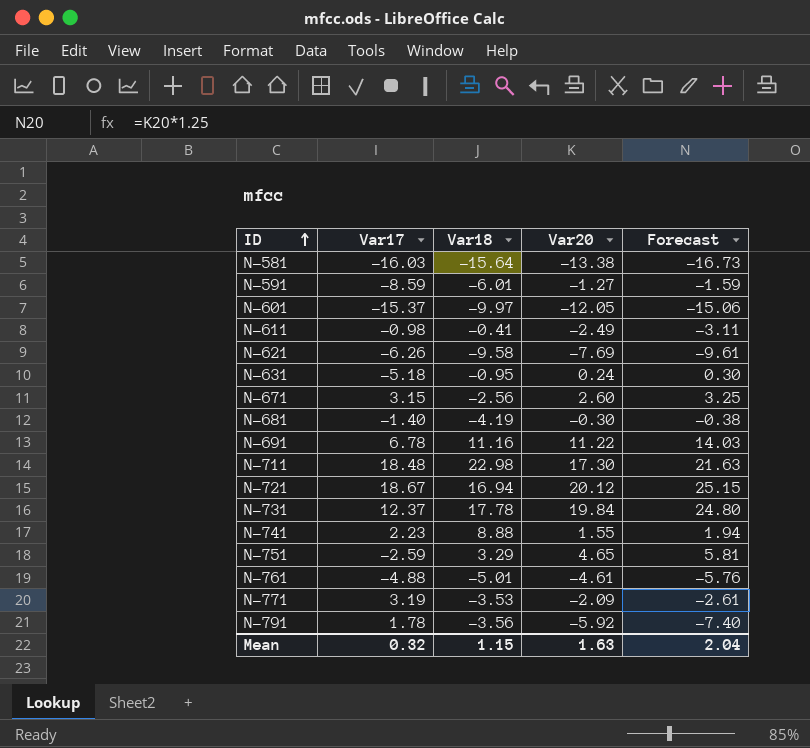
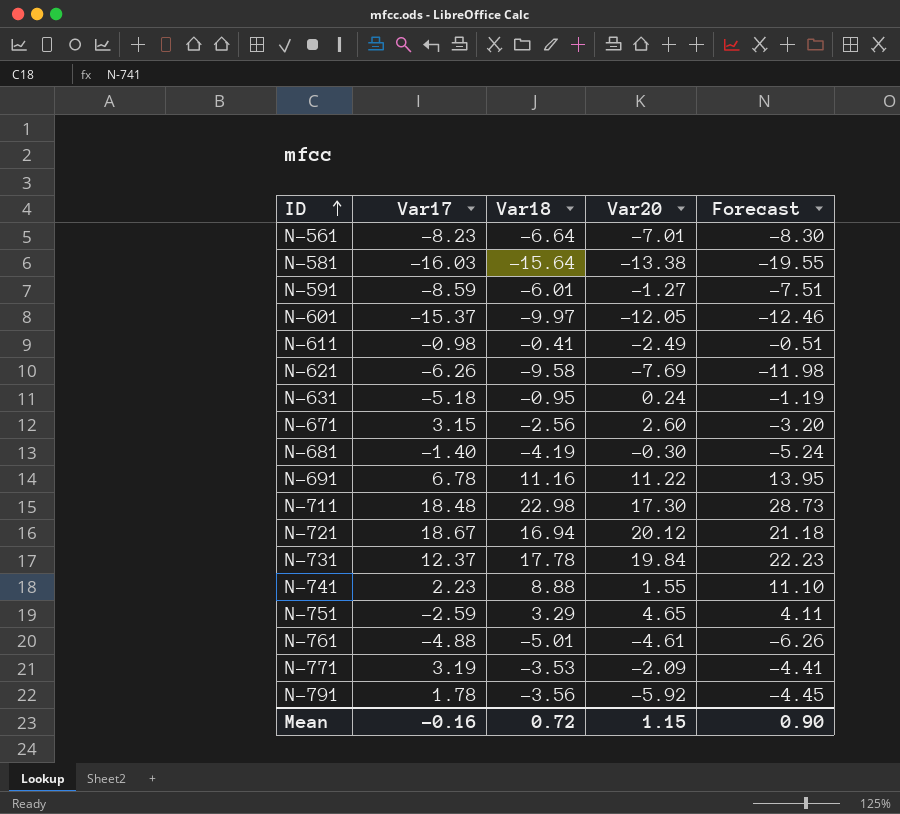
column Forecast | formula: [Var20] * 1.25 -> [Var18] * 1.25
row N-561: none -> -8.23 | -6.64 | -7.01 | -8.30
Mean | Var17: 0.32 -> -0.16
Mean | Var18: 1.15 -> 0.72
Mean | Var20: 1.63 -> 1.15
Mean | Forecast: 2.04 -> 0.90

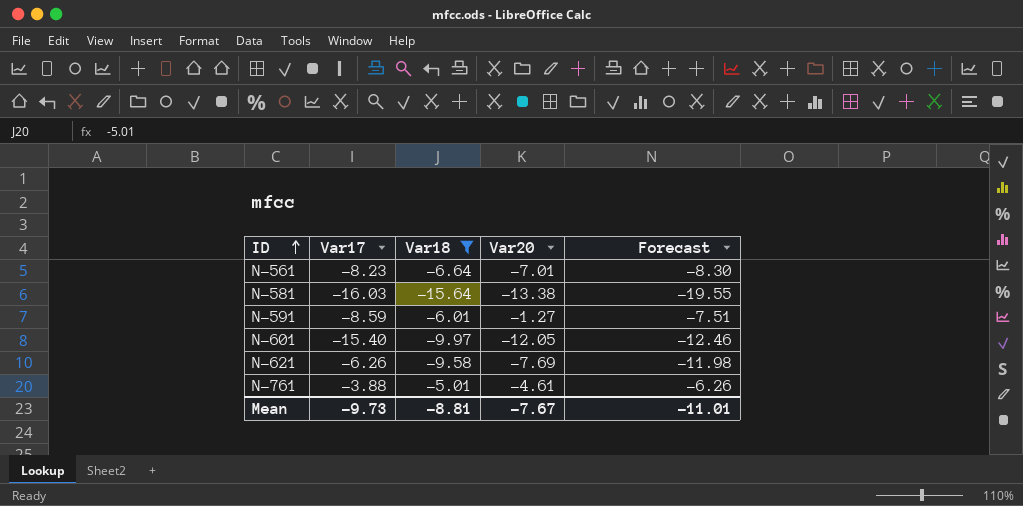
filter: none -> Var18 <= -5.01
N-601 | Var17: -15.37 -> -15.40
N-761 | Var17: -4.88 -> -3.88
Mean | Var17: -0.16 -> -9.73
Mean | Var18: 0.72 -> -8.81
Mean | Var20: 1.15 -> -7.67
Mean | Forecast: 0.90 -> -11.01

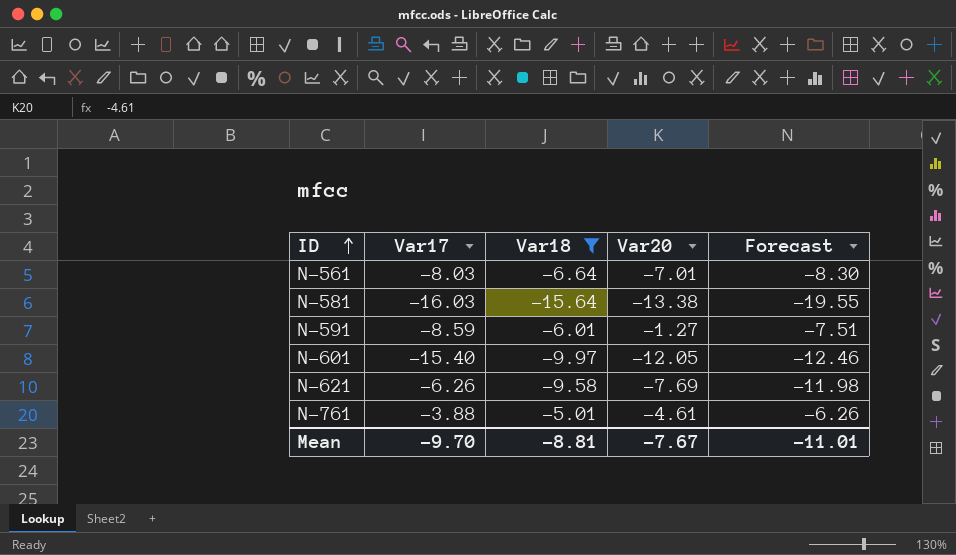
N-561 | Var17: -8.23 -> -8.03
Mean | Var17: -9.73 -> -9.70

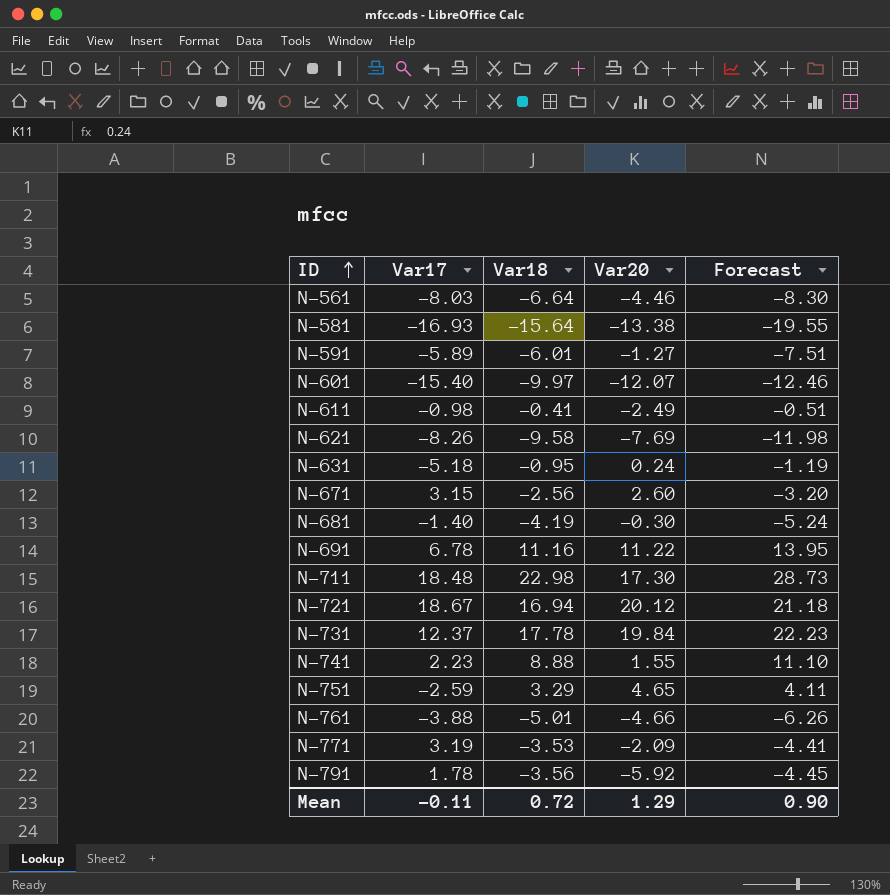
filter: Var18 <= -5.01 -> none
N-561 | Var20: -7.01 -> -4.46
N-581 | Var17: -16.03 -> -16.93
N-591 | Var17: -8.59 -> -5.89
N-601 | Var20: -12.05 -> -12.07
N-621 | Var17: -6.26 -> -8.26
N-761 | Var20: -4.61 -> -4.66
Mean | Var17: -9.70 -> -0.11
Mean | Var18: -8.81 -> 0.72
Mean | Var20: -7.67 -> 1.29
Mean | Forecast: -11.01 -> 0.90

